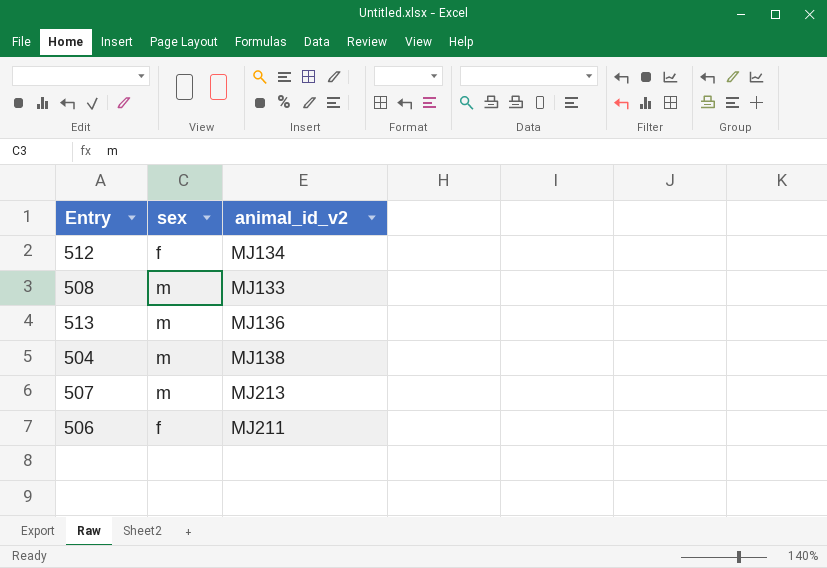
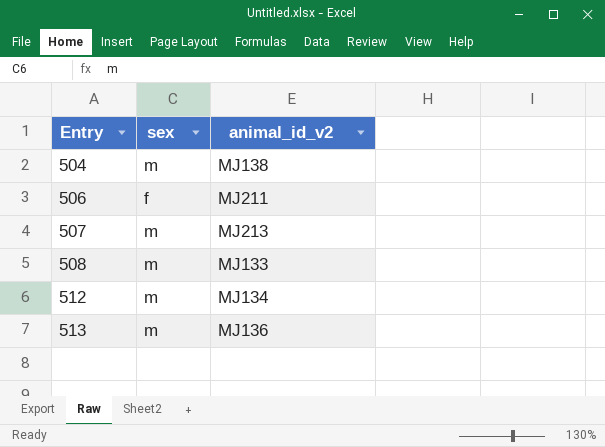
row order: none -> Entry ascending
512 | sex: f -> m

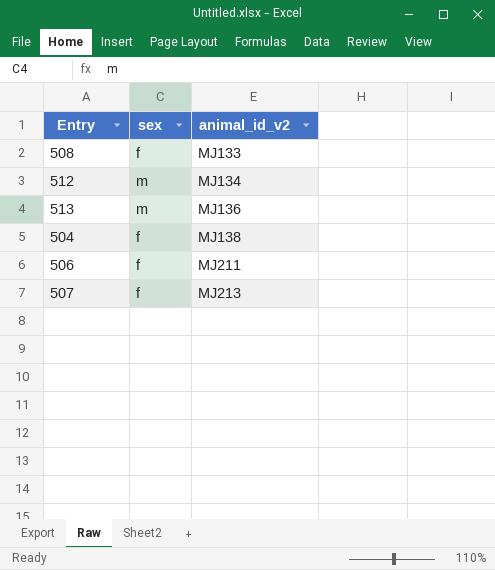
row order: Entry ascending -> animal_id_v2 ascending
508 | sex: m -> f
504 | sex: m -> f
507 | sex: m -> f

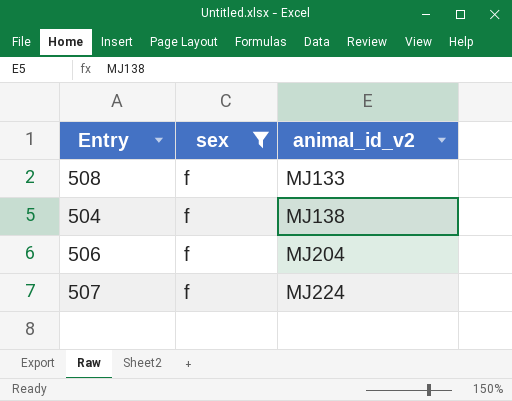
filter: none -> sex = f
506 | animal_id_v2: MJ211 -> MJ204
507 | animal_id_v2: MJ213 -> MJ224

